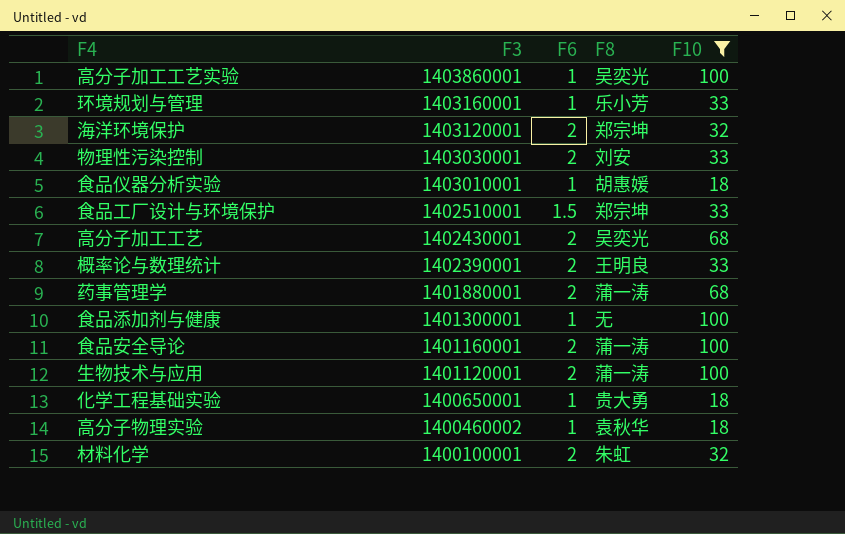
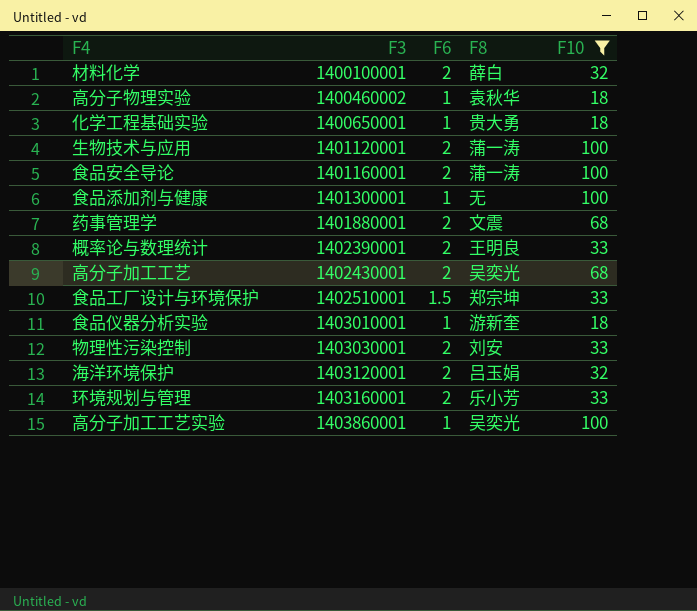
row order: F3 descending -> F3 ascending
材料化学 | F8: 朱虹 -> 薛白
药事管理学 | F8: 蒲一涛 -> 文震
食品仪器分析实验 | F8: 胡惠媛 -> 游新奎
海洋环境保护 | F8: 郑宗坤 -> 吕玉娟
环境规划与管理 | F6: 1 -> 2

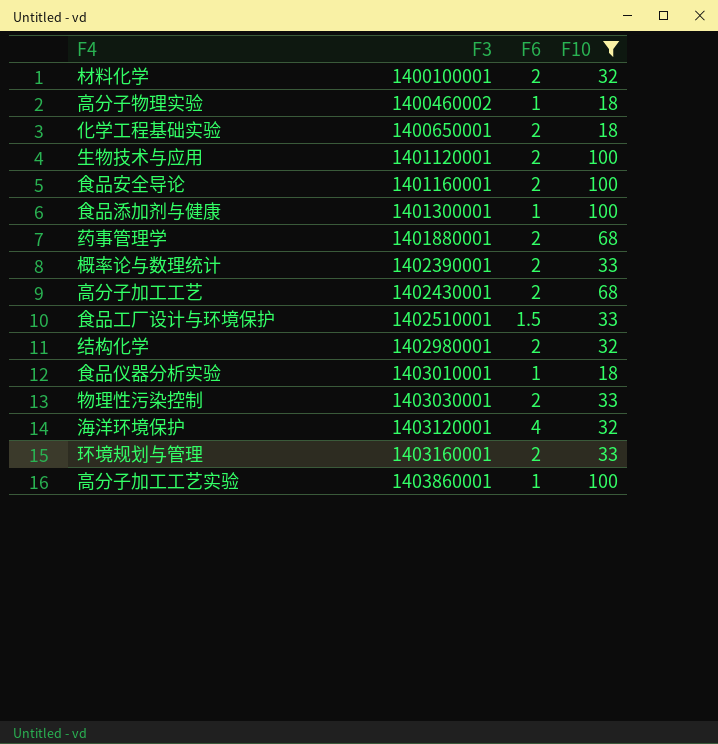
column F8 | position: 4 -> none
化学工程基础实验 | F6: 1 -> 2
row 结构化学: none -> 1402980001 | 2 | 32
海洋环境保护 | F6: 2 -> 4

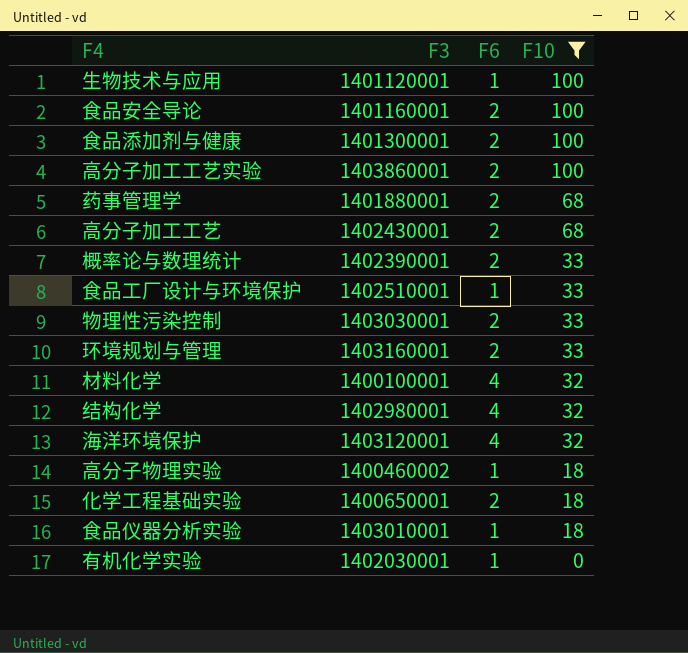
row order: F3 ascending -> F10 descending
生物技术与应用 | F6: 2 -> 1
食品添加剂与健康 | F6: 1 -> 2
高分子加工工艺实验 | F6: 1 -> 2
食品工厂设计与环境保护 | F6: 1.5 -> 1
材料化学 | F6: 2 -> 4
结构化学 | F6: 2 -> 4
row 有机化学实验: none -> 1402030001 | 1 | 0

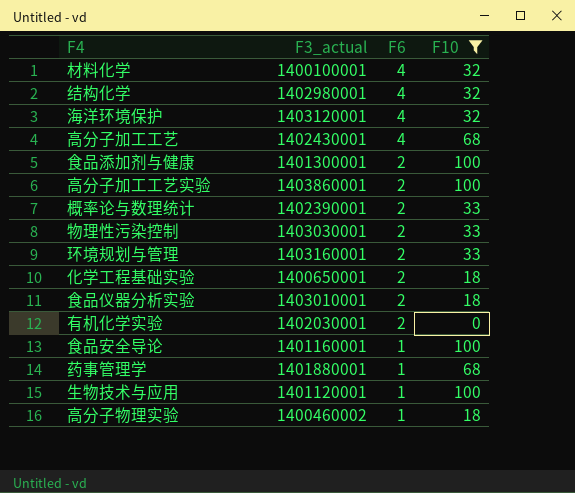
row order: F10 descending -> F6 descending
column name: F3 -> F3_actual
row 食品工厂设计与环境保护: 1402510001 | 1 | 33 -> none
高分子加工工艺 | F6: 2 -> 4
食品仪器分析实验 | F6: 1 -> 2
有机化学实验 | F6: 1 -> 2
食品安全导论 | F6: 2 -> 1
药事管理学 | F6: 2 -> 1

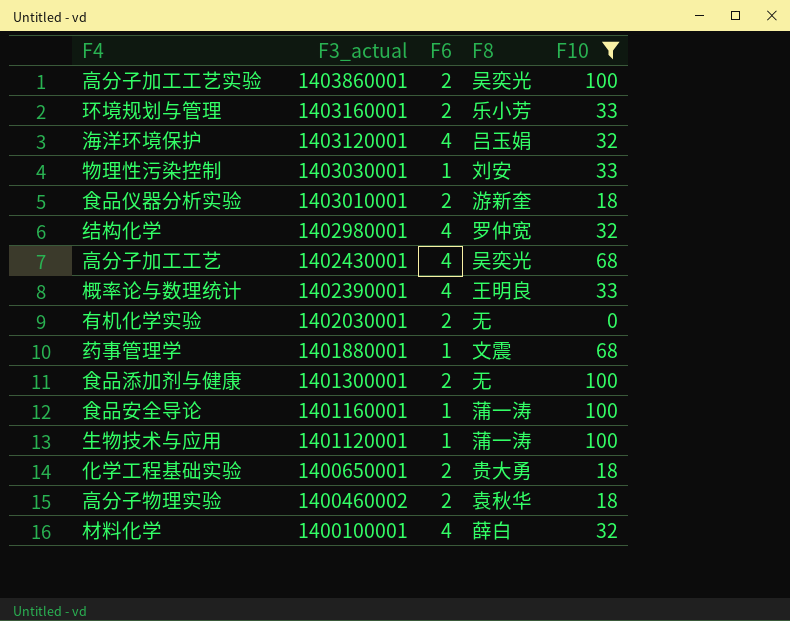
row order: F6 descending -> F3_actual descending
column F8 | position: none -> 4
物理性污染控制 | F6: 2 -> 1
概率论与数理统计 | F6: 2 -> 4
高分子物理实验 | F6: 1 -> 2

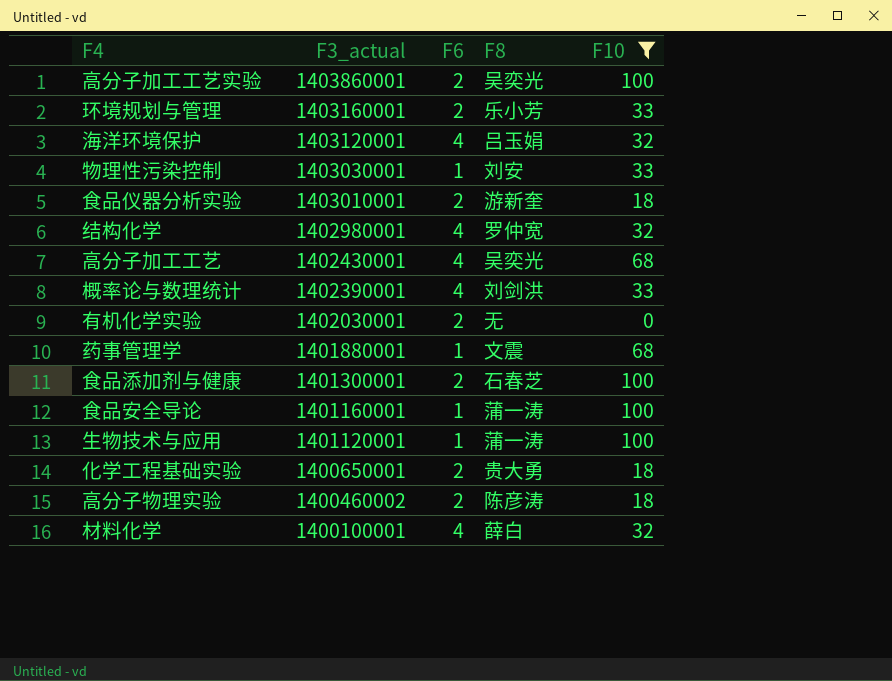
概率论与数理统计 | F8: 王明良 -> 刘剑洪
食品添加剂与健康 | F8: 无 -> 石春芝
高分子物理实验 | F8: 袁秋华 -> 陈彦涛

